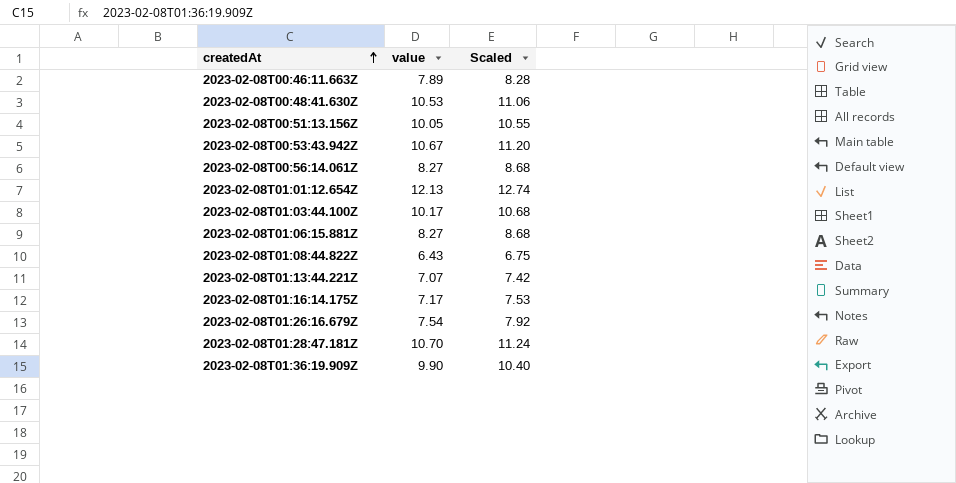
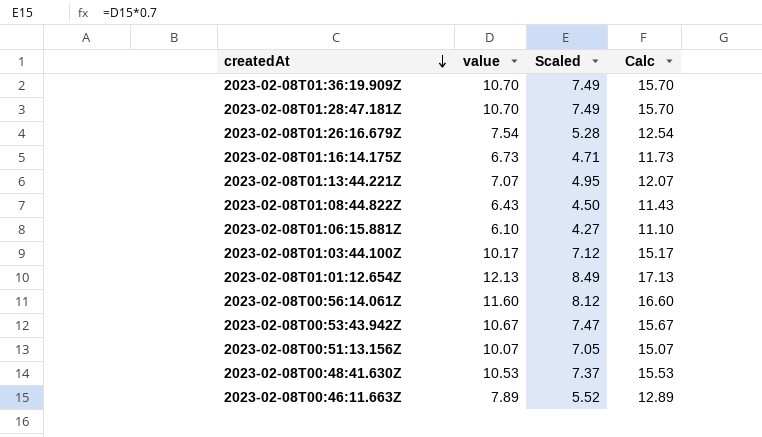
row order: createdAt ascending -> createdAt descending
column Scaled | formula: [value] * 1.05 -> [value] * 0.7
column Calc | formula: none -> [value] + 5
2023-02-08T01:36:19.909Z | value: 9.90 -> 10.70
2023-02-08T01:16:14.175Z | value: 7.17 -> 6.73
2023-02-08T01:06:15.881Z | value: 8.27 -> 6.10
2023-02-08T00:56:14.061Z | value: 8.27 -> 11.60
2023-02-08T00:51:13.156Z | value: 10.05 -> 10.07

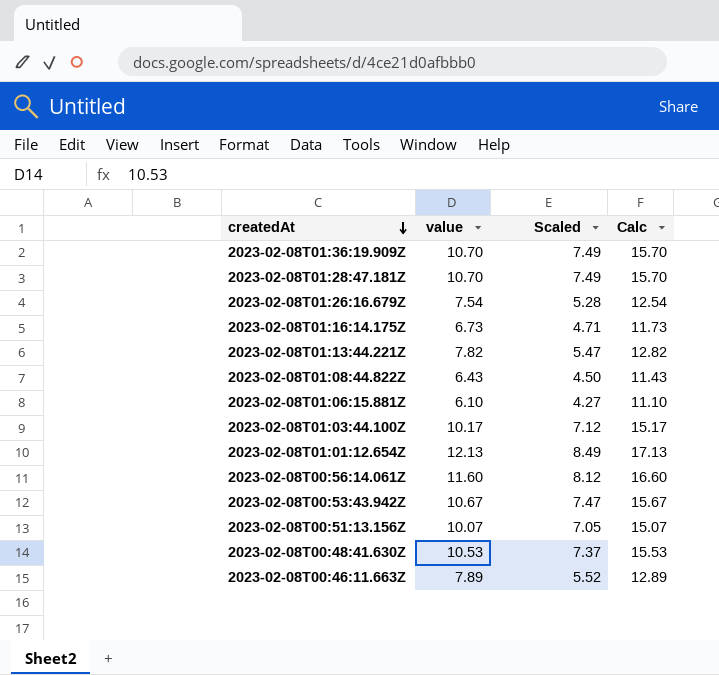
2023-02-08T01:13:44.221Z | value: 7.07 -> 7.82
2023-02-08T01:13:44.221Z | Scaled: 4.95 -> 5.47
2023-02-08T01:13:44.221Z | Calc: 12.07 -> 12.82

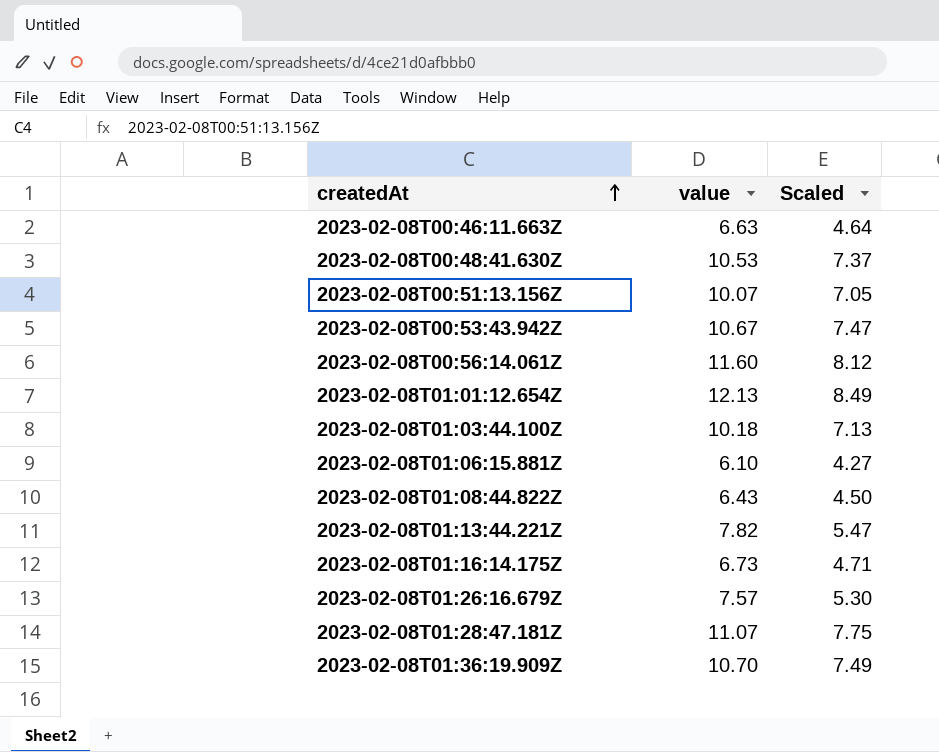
row order: createdAt descending -> createdAt ascending
column Calc | formula: [value] + 5 -> none
2023-02-08T00:46:11.663Z | value: 7.89 -> 6.63
2023-02-08T00:46:11.663Z | Scaled: 5.52 -> 4.64
2023-02-08T01:03:44.100Z | value: 10.17 -> 10.18
2023-02-08T01:03:44.100Z | Scaled: 7.12 -> 7.13
2023-02-08T01:26:16.679Z | value: 7.54 -> 7.57
2023-02-08T01:26:16.679Z | Scaled: 5.28 -> 5.30
2023-02-08T01:28:47.181Z | value: 10.70 -> 11.07
2023-02-08T01:28:47.181Z | Scaled: 7.49 -> 7.75

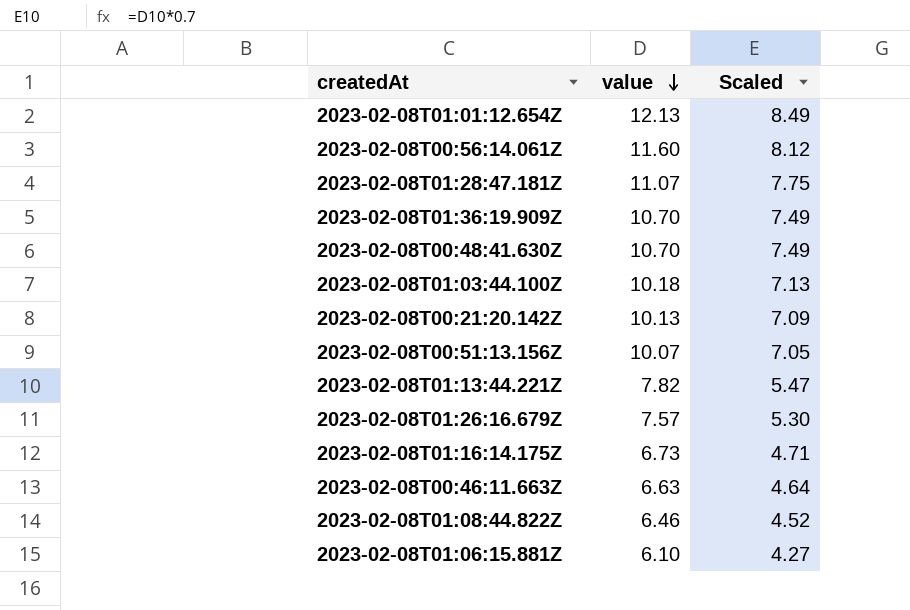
row order: createdAt ascending -> value descending
row 2023-02-08T00:53:43.942Z: 10.67 | 7.47 -> none
2023-02-08T00:48:41.630Z | value: 10.53 -> 10.70
2023-02-08T00:48:41.630Z | Scaled: 7.37 -> 7.49
row 2023-02-08T00:21:20.142Z: none -> 10.13 | 7.09
2023-02-08T01:08:44.822Z | value: 6.43 -> 6.46
2023-02-08T01:08:44.822Z | Scaled: 4.50 -> 4.52

